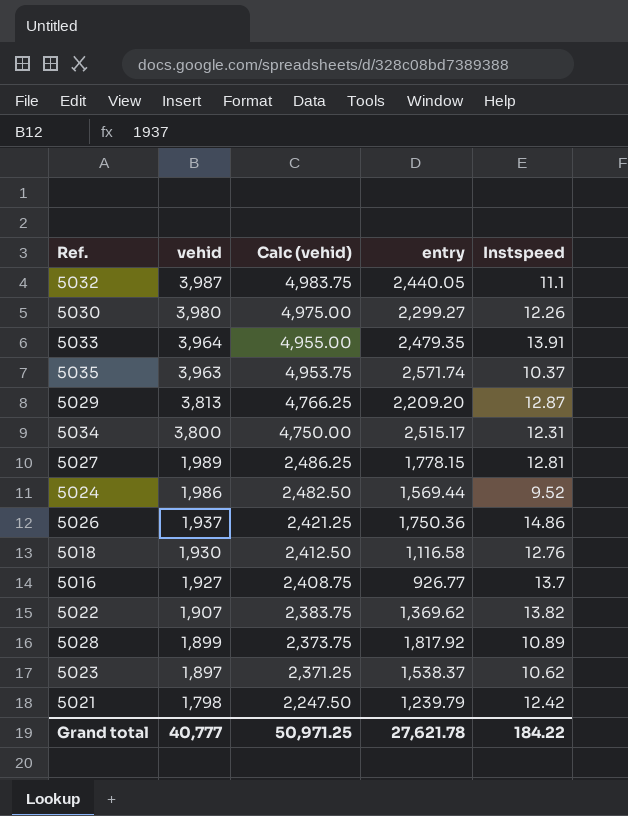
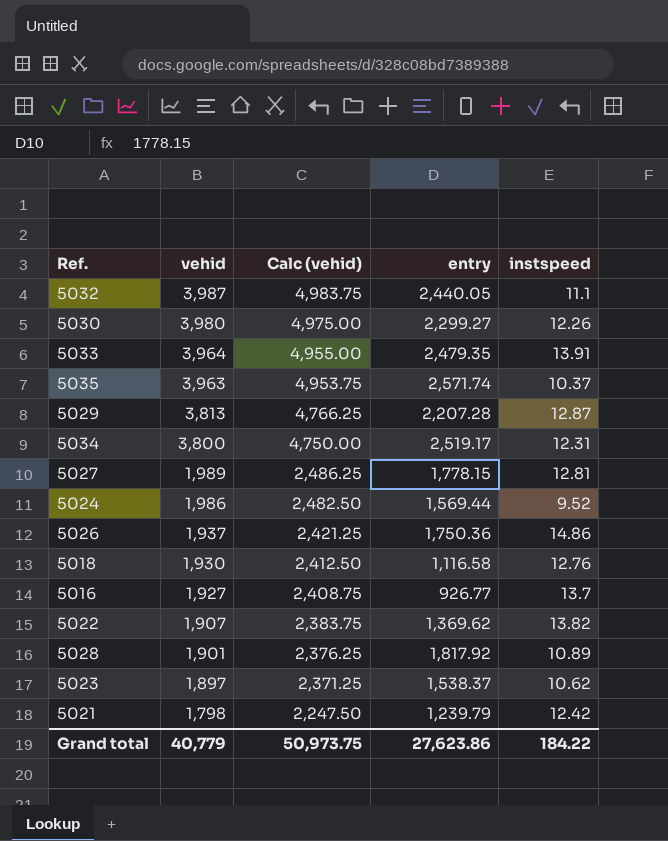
column name: Instspeed -> instspeed
5029 | entry: 2,209.20 -> 2,207.28
5034 | entry: 2,515.17 -> 2,519.17
5028 | vehid: 1,899 -> 1,901
5028 | Calc (vehid): 2,373.75 -> 2,376.25
Grand total | vehid: 40,777 -> 40,779
Grand total | Calc (vehid): 50,971.25 -> 50,973.75
Grand total | entry: 27,621.78 -> 27,623.86

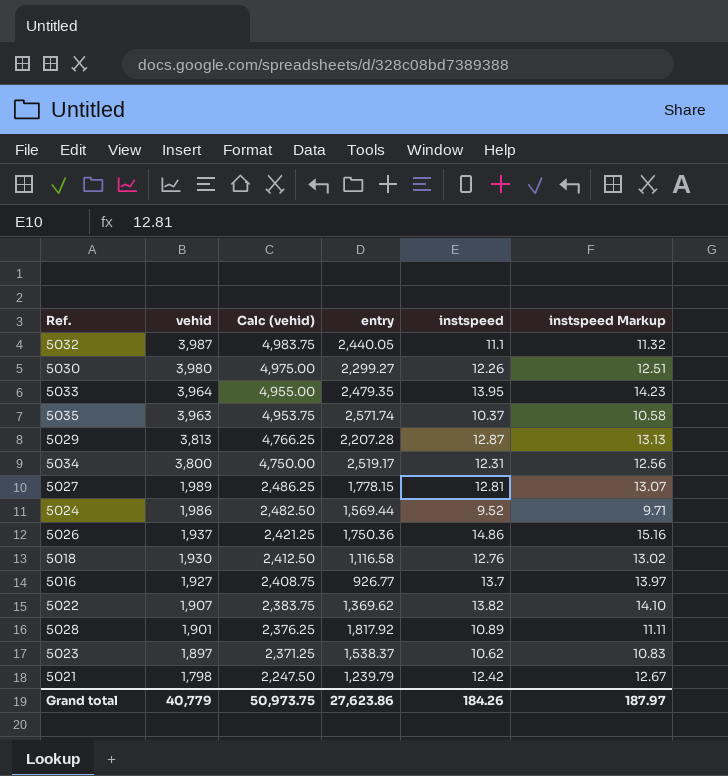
column instspeed Markup | formula: none -> [instspeed] * 1.02
5033 | instspeed: 13.91 -> 13.95
Grand total | instspeed: 184.22 -> 184.26

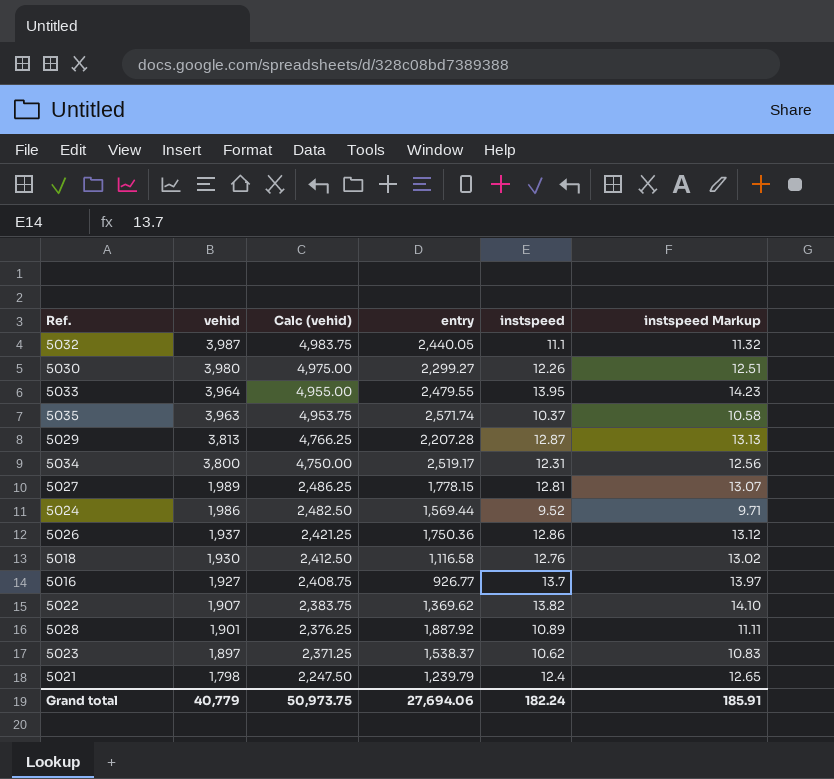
5033 | entry: 2,479.35 -> 2,479.55
5026 | instspeed: 14.86 -> 12.86
5026 | instspeed Markup: 15.16 -> 13.12
5028 | entry: 1,817.92 -> 1,887.92
5021 | instspeed: 12.42 -> 12.4
5021 | instspeed Markup: 12.67 -> 12.65
Grand total | entry: 27,623.86 -> 27,694.06
Grand total | instspeed: 184.26 -> 182.24
Grand total | instspeed Markup: 187.97 -> 185.91

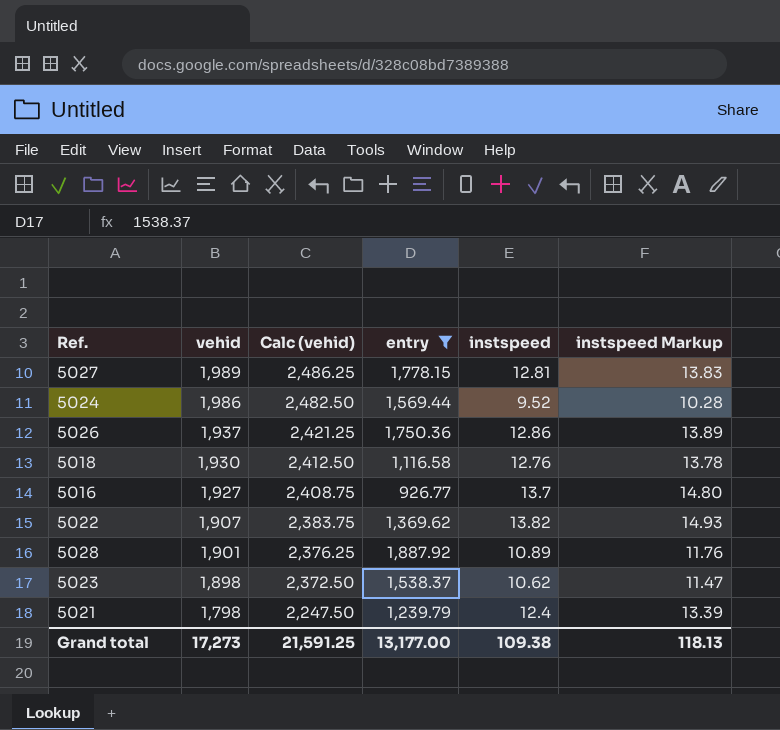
filter: none -> entry <= 1,887.92
column instspeed Markup | formula: [instspeed] * 1.02 -> [instspeed] * 1.08
5023 | vehid: 1,897 -> 1,898
5023 | Calc (vehid): 2,371.25 -> 2,372.50
Grand total | vehid: 40,779 -> 17,273
Grand total | Calc (vehid): 50,973.75 -> 21,591.25
Grand total | entry: 27,694.06 -> 13,177.00
Grand total | instspeed: 182.24 -> 109.38
Grand total | instspeed Markup: 185.91 -> 118.13

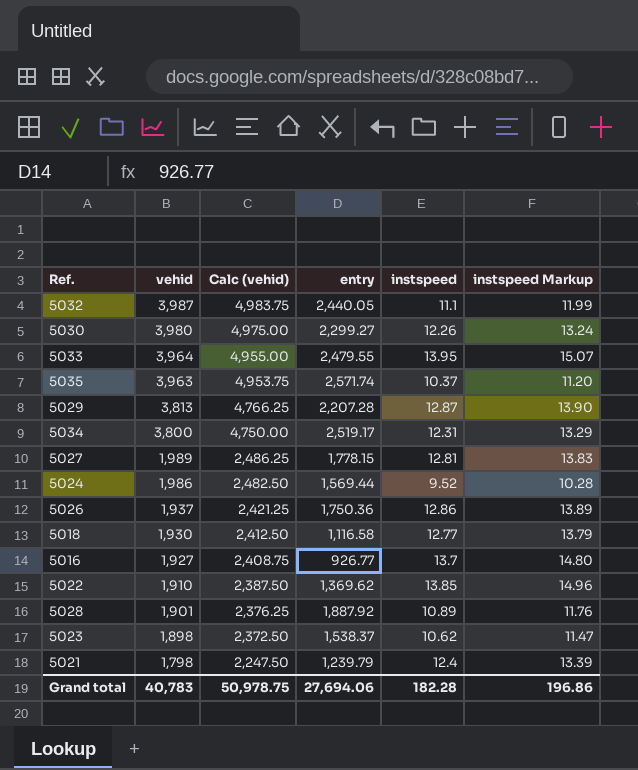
filter: entry <= 1,887.92 -> none
5018 | instspeed: 12.76 -> 12.77
5018 | instspeed Markup: 13.78 -> 13.79
5022 | vehid: 1,907 -> 1,910
5022 | Calc (vehid): 2,383.75 -> 2,387.50
5022 | instspeed: 13.82 -> 13.85
5022 | instspeed Markup: 14.93 -> 14.96
Grand total | vehid: 17,273 -> 40,783
Grand total | Calc (vehid): 21,591.25 -> 50,978.75
Grand total | entry: 13,177.00 -> 27,694.06
Grand total | instspeed: 109.38 -> 182.28
Grand total | instspeed Markup: 118.13 -> 196.86

